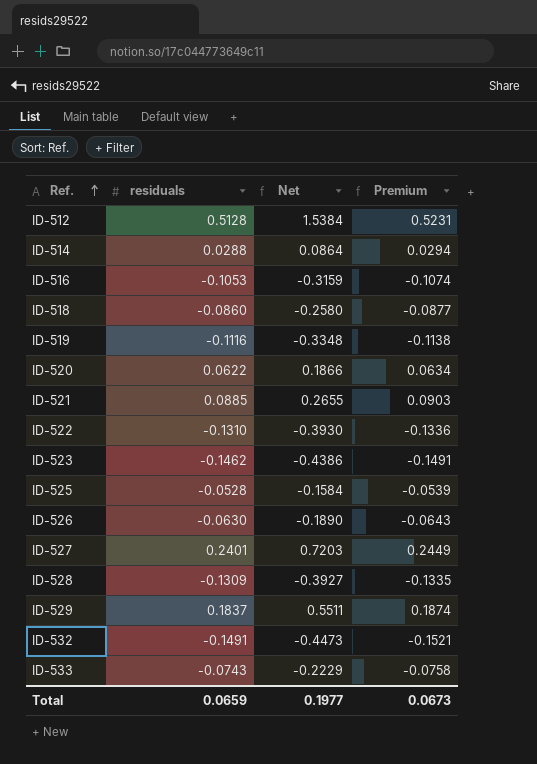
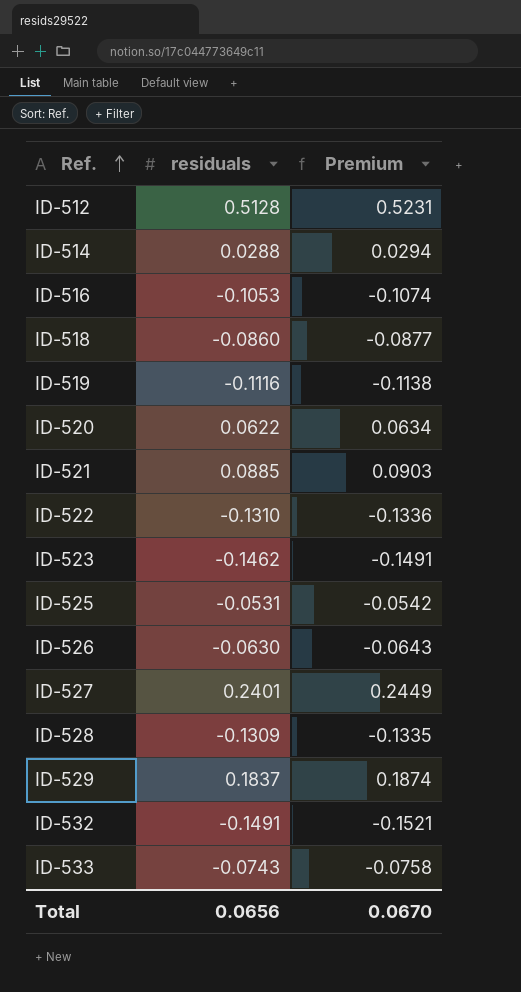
column Net | formula: [residuals] * 3 -> none
ID-525 | residuals: -0.0528 -> -0.0531
ID-525 | Premium: -0.0539 -> -0.0542
Total | residuals: 0.0659 -> 0.0656
Total | Premium: 0.0673 -> 0.0670

